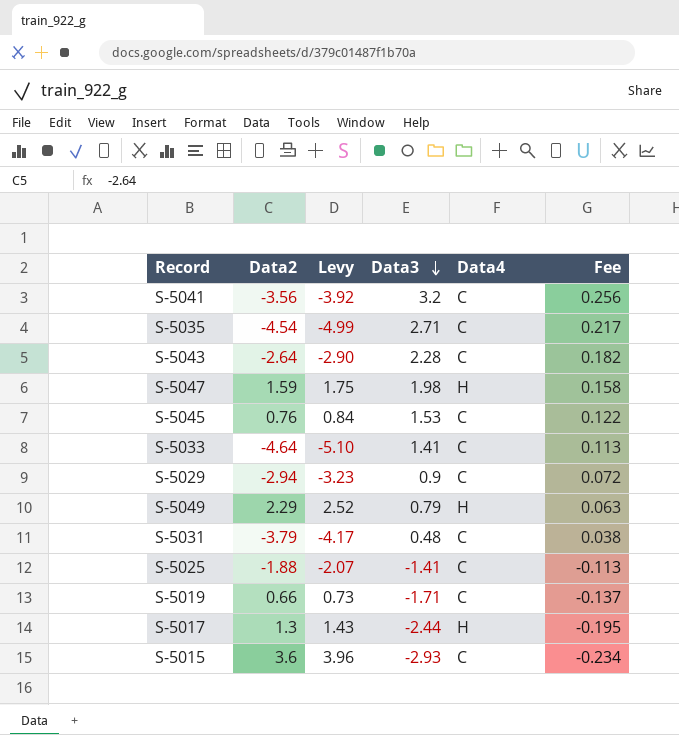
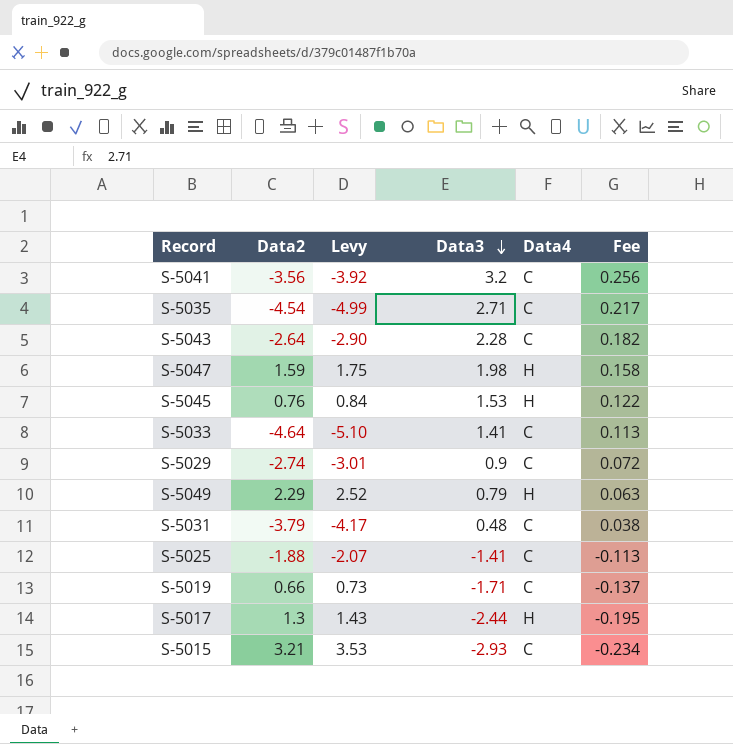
S-5045 | Data4: C -> H
S-5029 | Data2: -2.94 -> -2.74
S-5029 | Levy: -3.23 -> -3.01
S-5015 | Data2: 3.6 -> 3.21
S-5015 | Levy: 3.96 -> 3.53

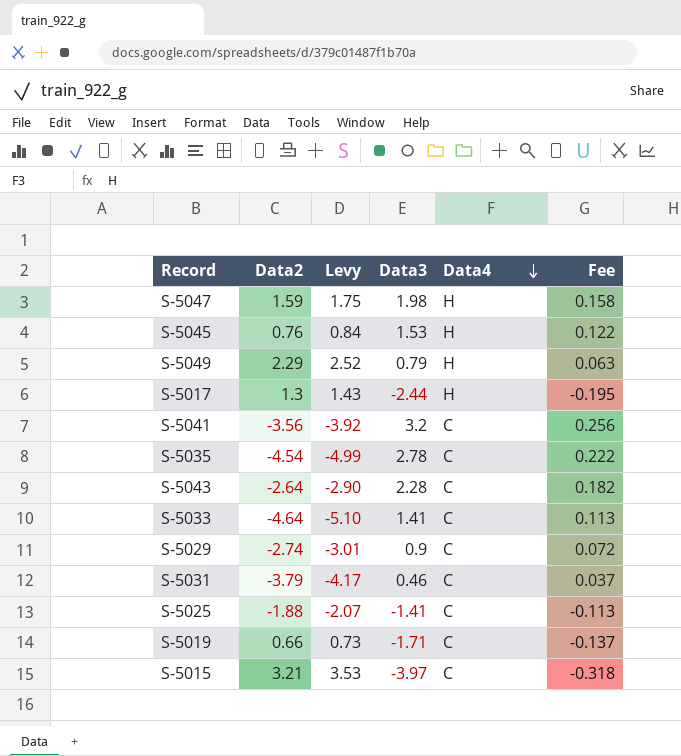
row order: Data3 descending -> Data4 descending
S-5035 | Data3: 2.71 -> 2.78
S-5035 | Fee: 0.217 -> 0.222
S-5031 | Data3: 0.48 -> 0.46
S-5031 | Fee: 0.038 -> 0.037
S-5015 | Data3: -2.93 -> -3.97
S-5015 | Fee: -0.234 -> -0.318

